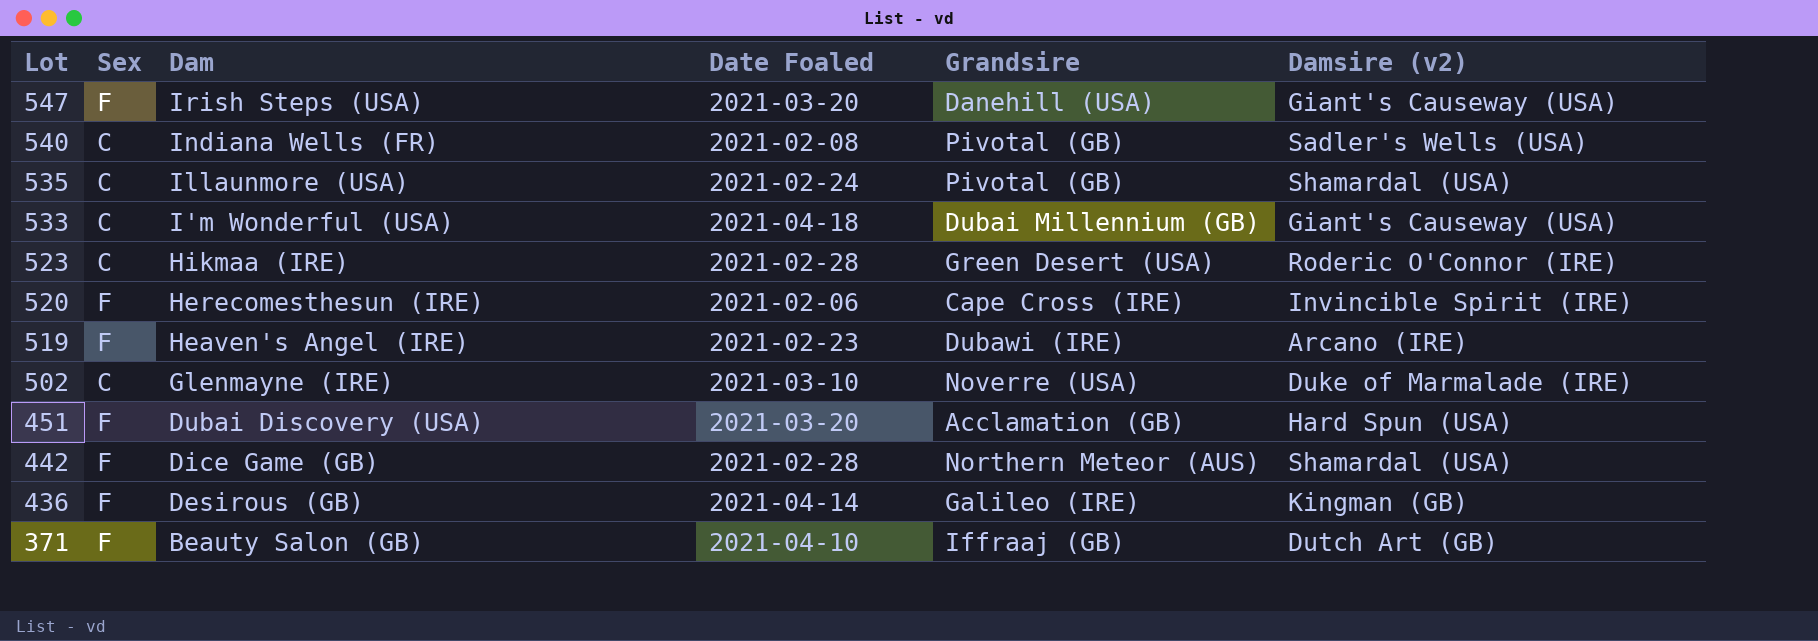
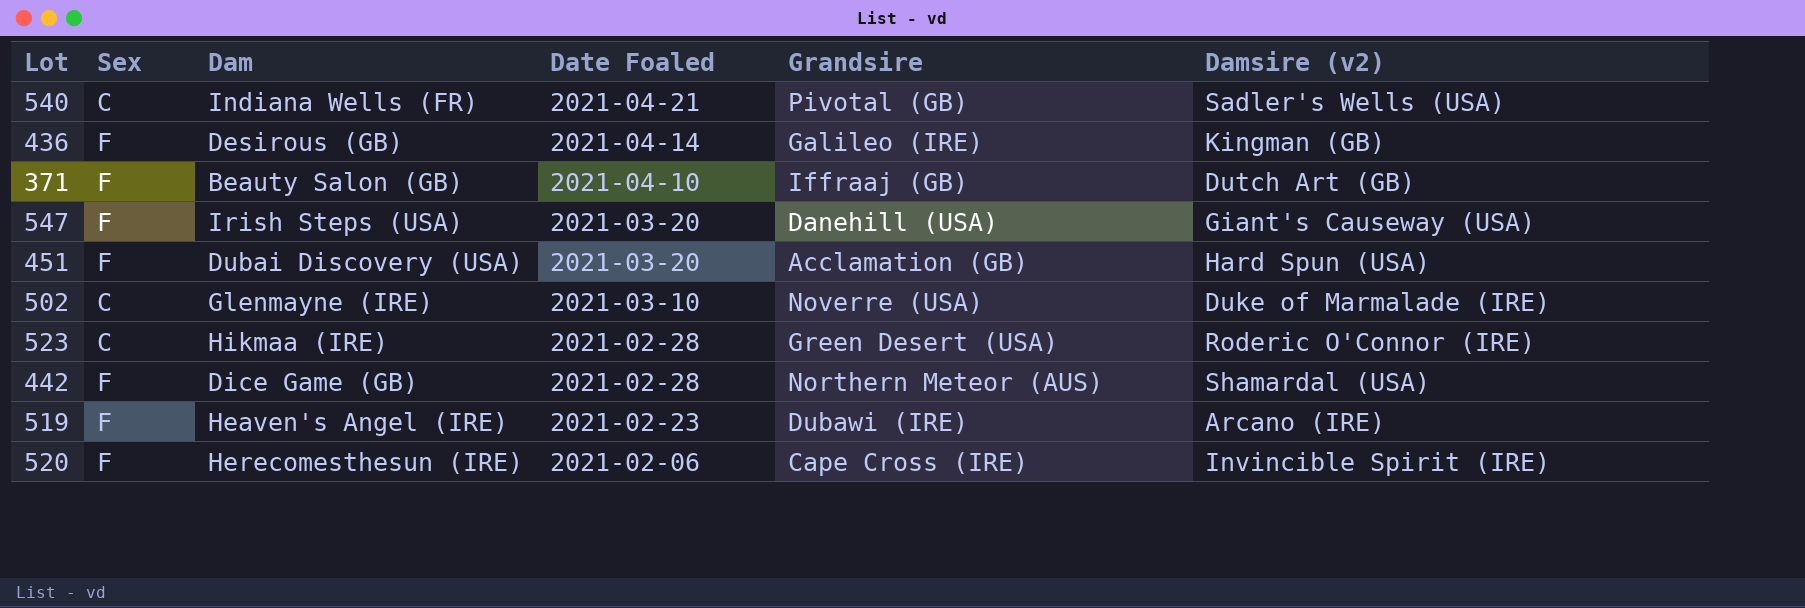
row order: Lot descending -> Date Foaled descending
row 535: C | Illaunmore (USA) | 2021-02-24 | Pivotal (GB) | Shamardal (USA) -> none
row 533: C | I'm Wonderful (USA) | 2021-04-18 | Dubai Millennium (GB) | Giant's Causeway (USA) -> none
540 | Date Foaled: 2021-02-08 -> 2021-04-21

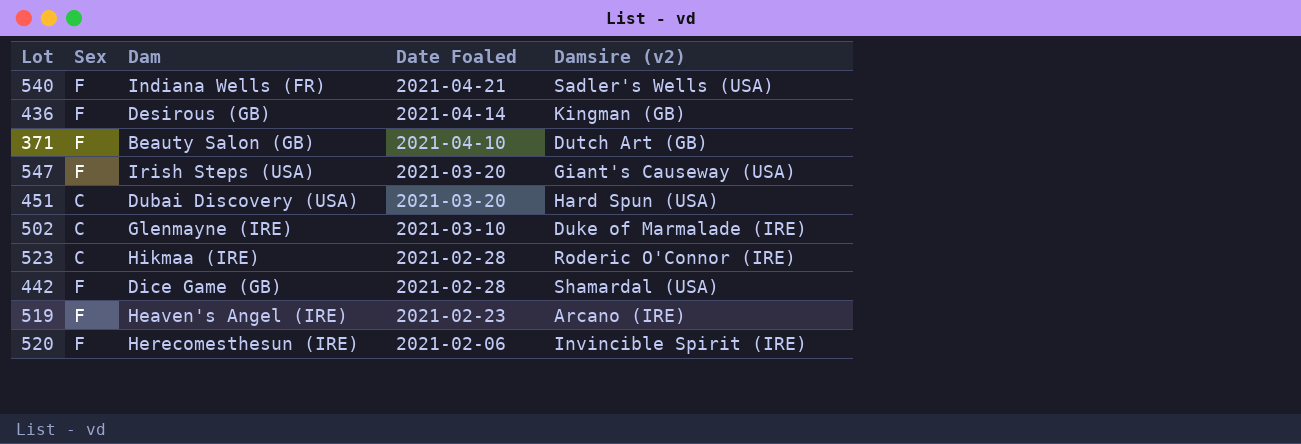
column Grandsire | position: 5 -> none
540 | Sex: C -> F
451 | Sex: F -> C

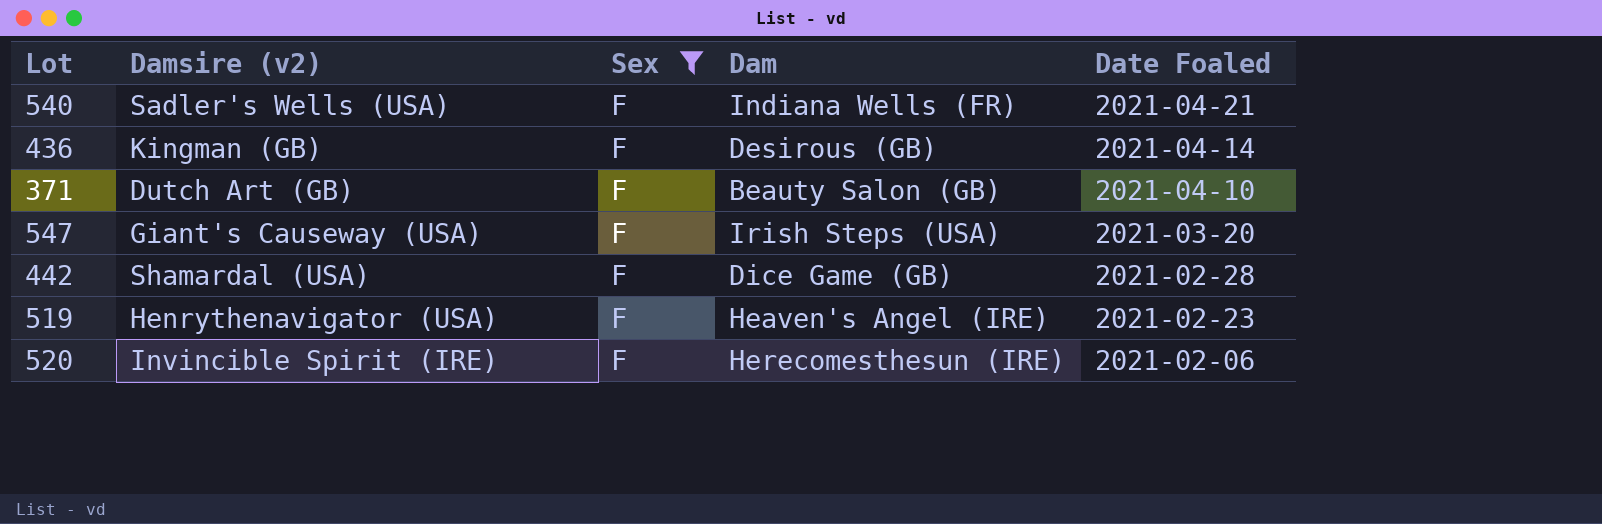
filter: none -> Sex = F
column Damsire (v2) | position: 5 -> 2
519 | Damsire (v2): Arcano (IRE) -> Henrythenavigator (USA)

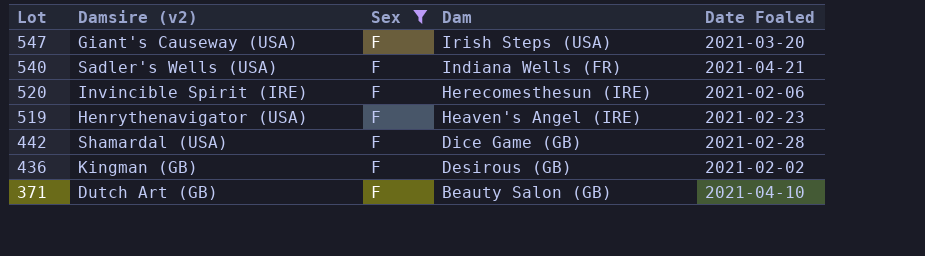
row order: Date Foaled descending -> Lot descending
436 | Date Foaled: 2021-04-14 -> 2021-02-02

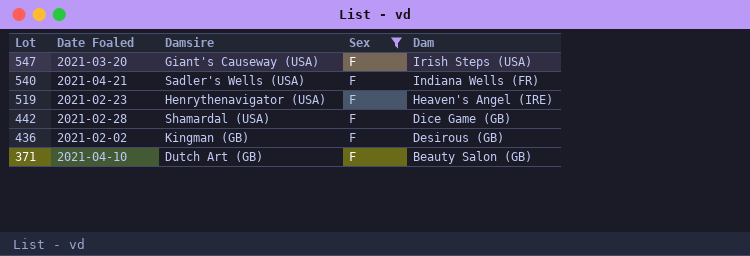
column Date Foaled | position: 5 -> 2
column name: Damsire (v2) -> Damsire
row 520: Invincible Spirit (IRE) | F | Herecomesthesun (IRE) | 2021-02-06 -> none

